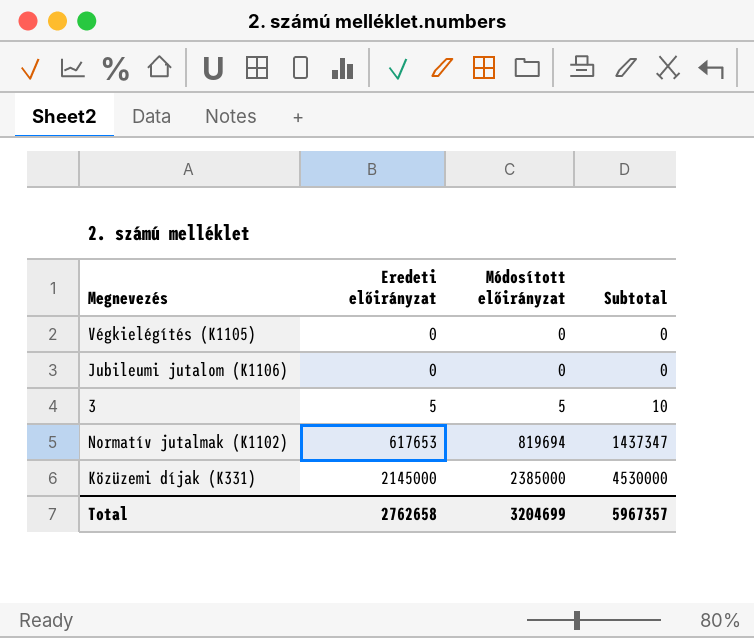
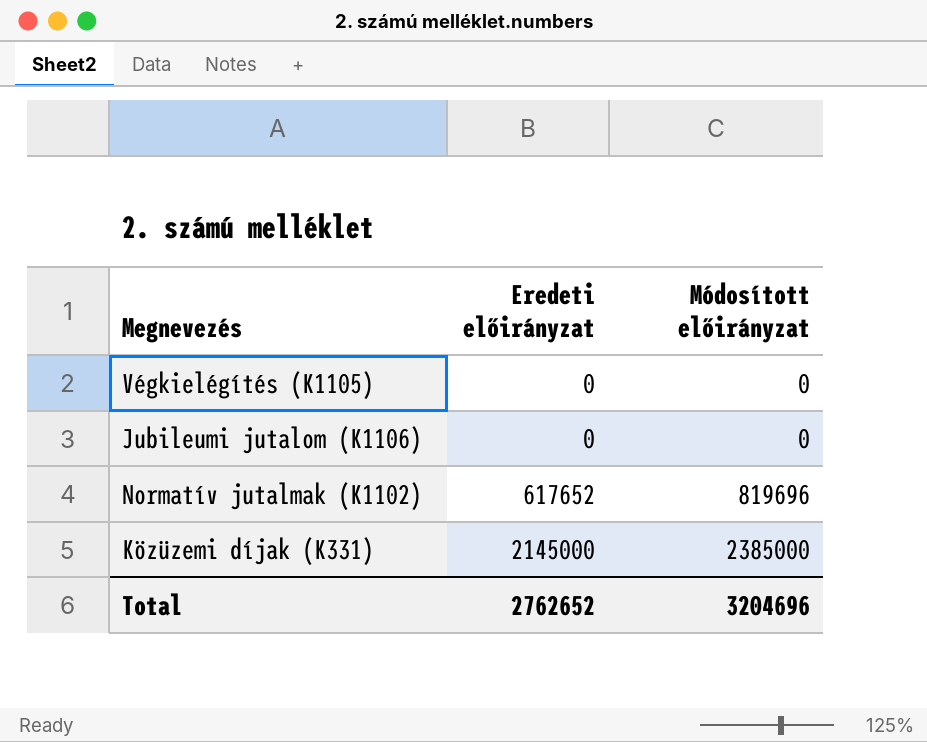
column Subtotal | formula: [Eredeti előirányzat] + [Módosított előirányzat] -> none
row 3: 5 | 5 | 10 -> none
Normatív jutalmak (K1102) | Eredeti előirányzat: 617653 -> 617652
Normatív jutalmak (K1102) | Módosított előirányzat: 819694 -> 819696
Total | Eredeti előirányzat: 2762658 -> 2762652
Total | Módosított előirányzat: 3204699 -> 3204696

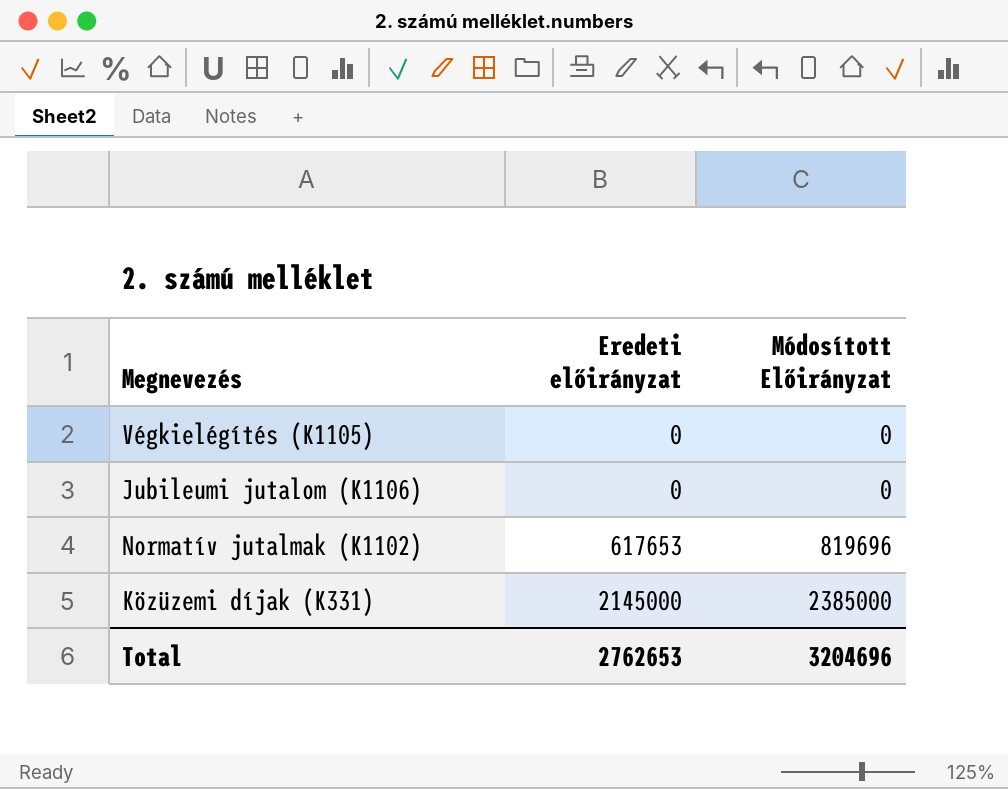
column name: Módosított előirányzat -> Módosított Előirányzat
Normatív jutalmak (K1102) | Eredeti előirányzat: 617652 -> 617653
Total | Eredeti előirányzat: 2762652 -> 2762653

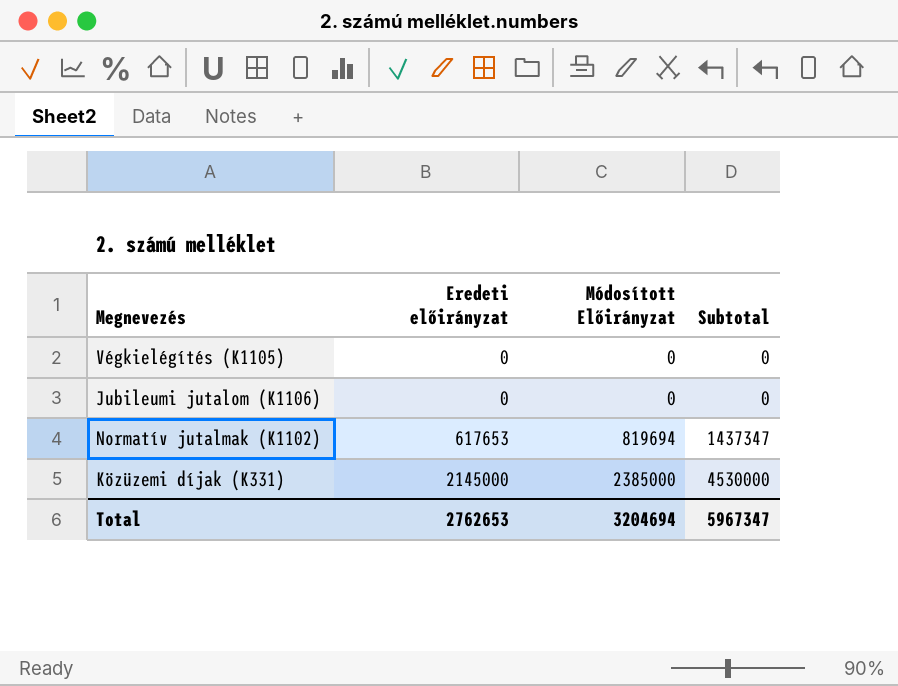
column Subtotal | formula: none -> [Eredeti előirányzat] + [Módosított Előirányzat]
Normatív jutalmak (K1102) | Módosított Előirányzat: 819696 -> 819694
Total | Módosított Előirányzat: 3204696 -> 3204694

